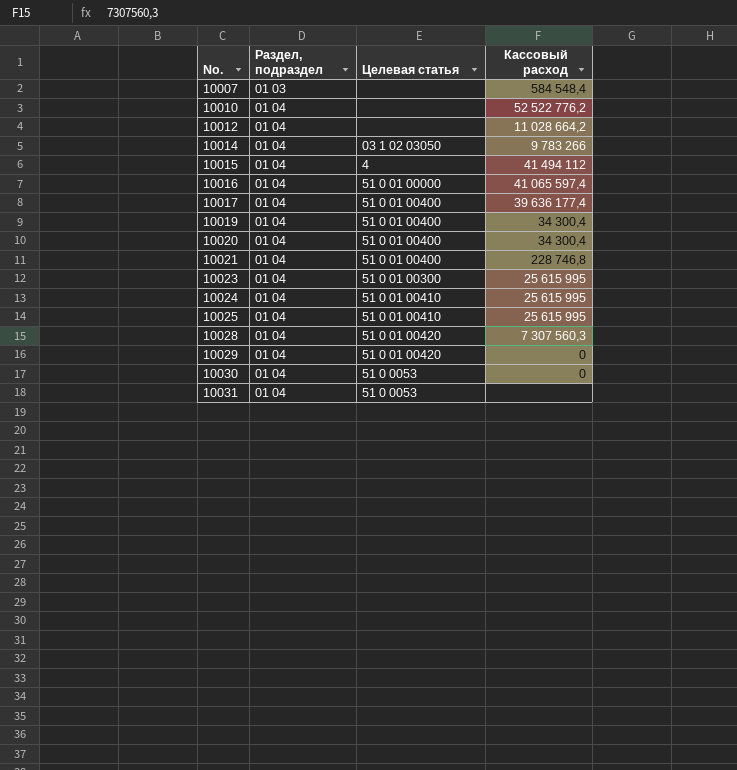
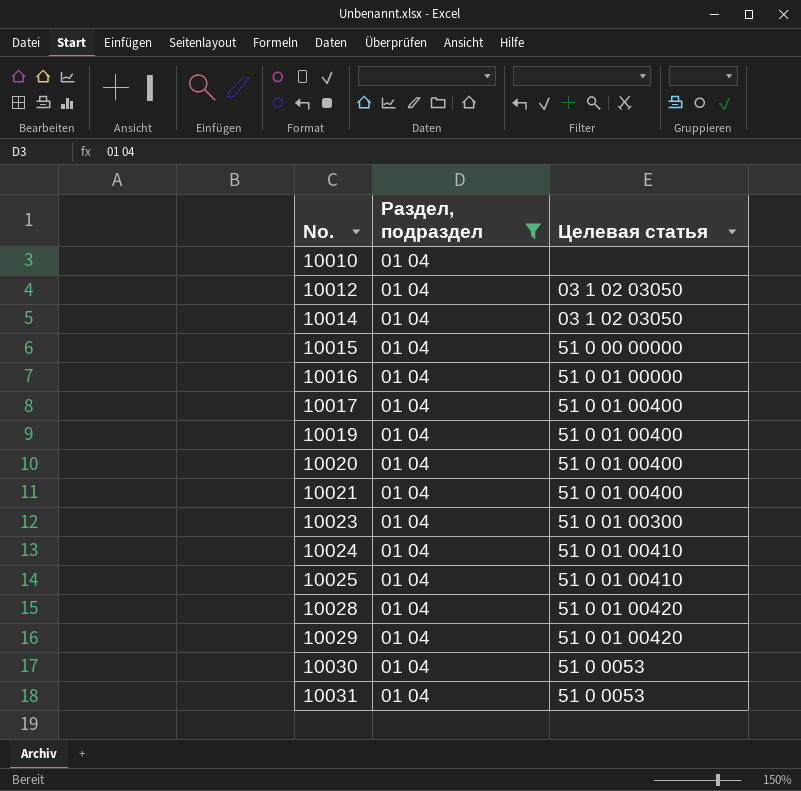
filter: none -> Раздел, подраздел = 01 04
column Кассовый расход | position: 4 -> none
10012 | Целевая статья: none -> 03 1 02 03050
10015 | Целевая статья: 4 -> 51 0 00 00000

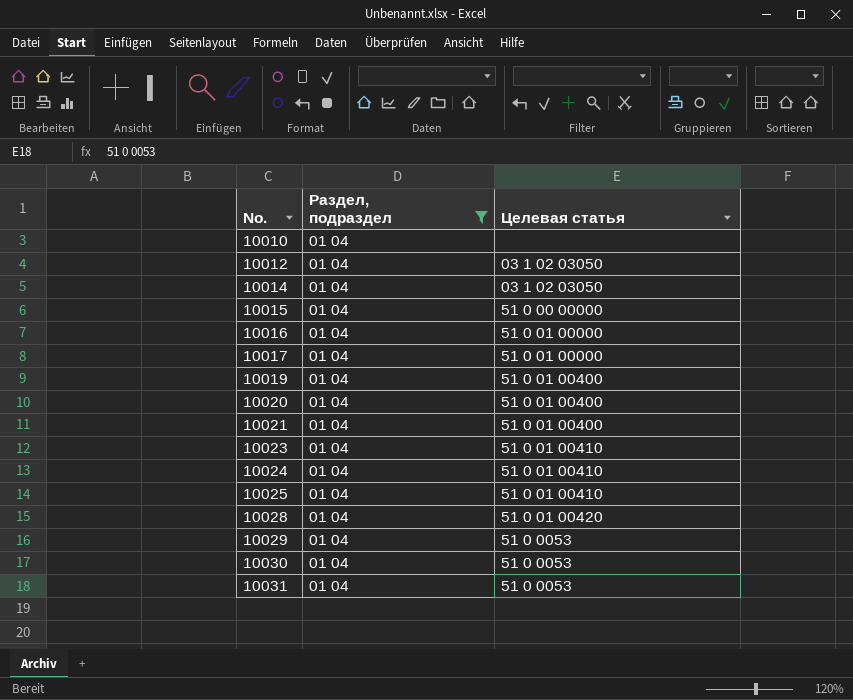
10017 | Целевая статья: 51 0 01 00400 -> 51 0 01 00000
10023 | Целевая статья: 51 0 01 00300 -> 51 0 01 00410
10029 | Целевая статья: 51 0 01 00420 -> 51 0 0053

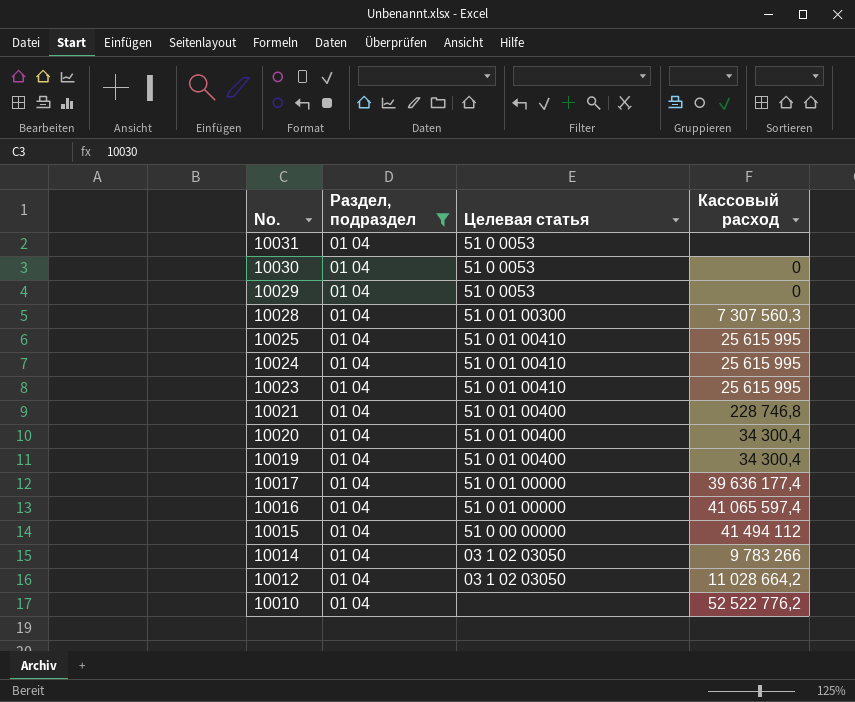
row order: No. ascending -> No. descending
column Кассовый расход | position: none -> 4
10028 | Целевая статья: 51 0 01 00420 -> 51 0 01 00300

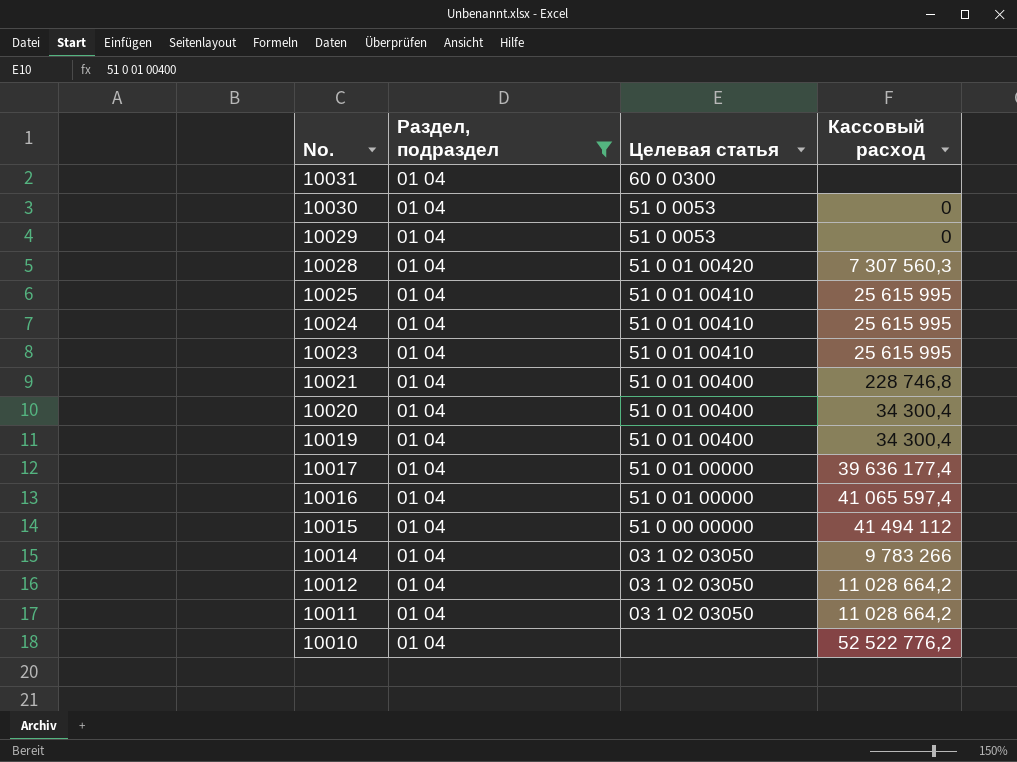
10031 | Целевая статья: 51 0 0053 -> 60 0 0300
10028 | Целевая статья: 51 0 01 00300 -> 51 0 01 00420
row 10011: none -> 01 04 | 03 1 02 03050 | 11 028 664,2

